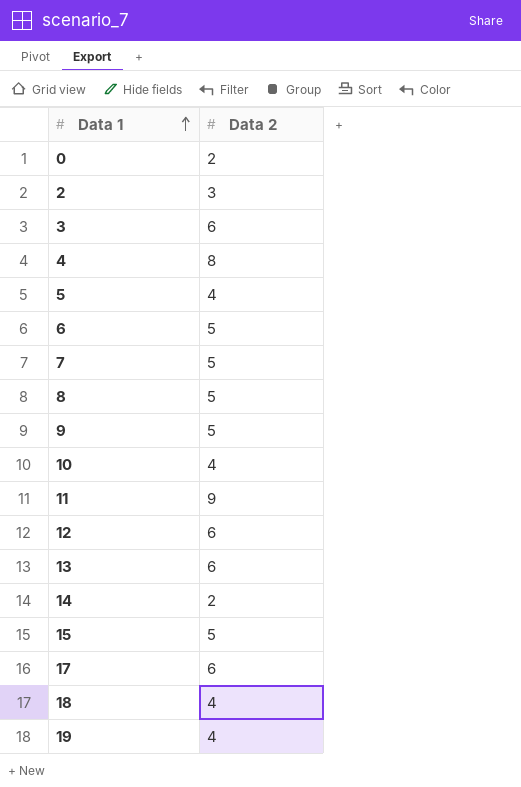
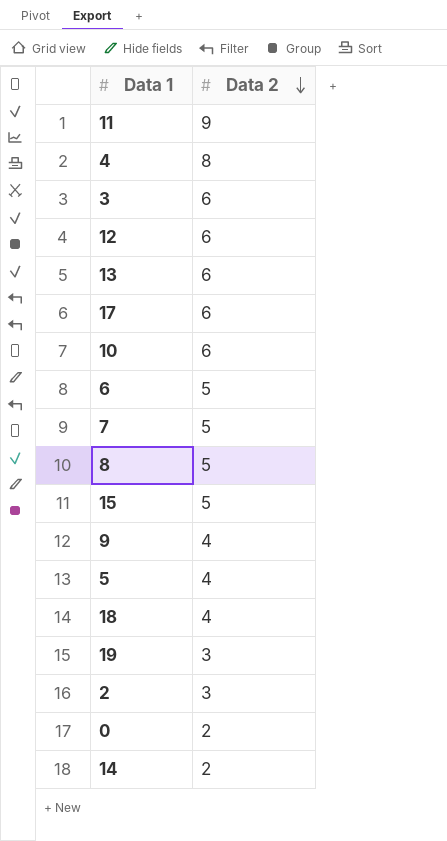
row order: Data 1 ascending -> Data 2 descending
10 | Data 2: 4 -> 6
9 | Data 2: 5 -> 4
19 | Data 2: 4 -> 3

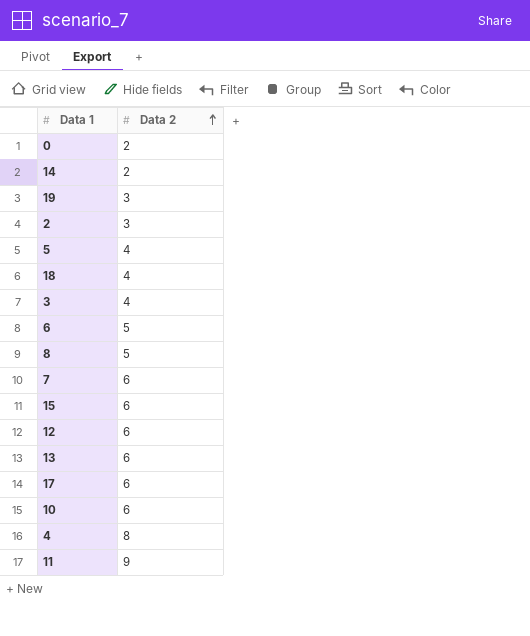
row order: Data 2 descending -> Data 2 ascending
row 9: 4 -> none
3 | Data 2: 6 -> 4
7 | Data 2: 5 -> 6
15 | Data 2: 5 -> 6

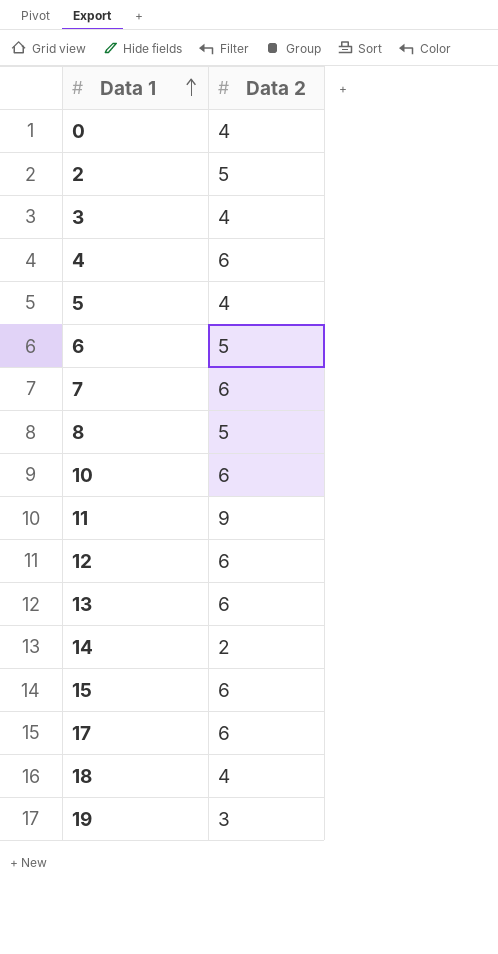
row order: Data 2 ascending -> Data 1 ascending
0 | Data 2: 2 -> 4
2 | Data 2: 3 -> 5
4 | Data 2: 8 -> 6

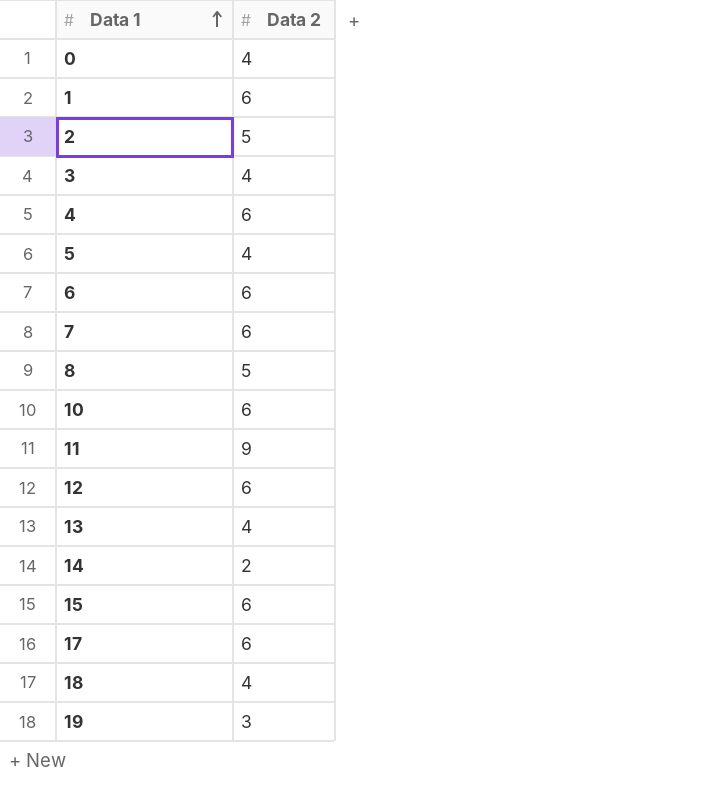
row 1: none -> 6
6 | Data 2: 5 -> 6
13 | Data 2: 6 -> 4

